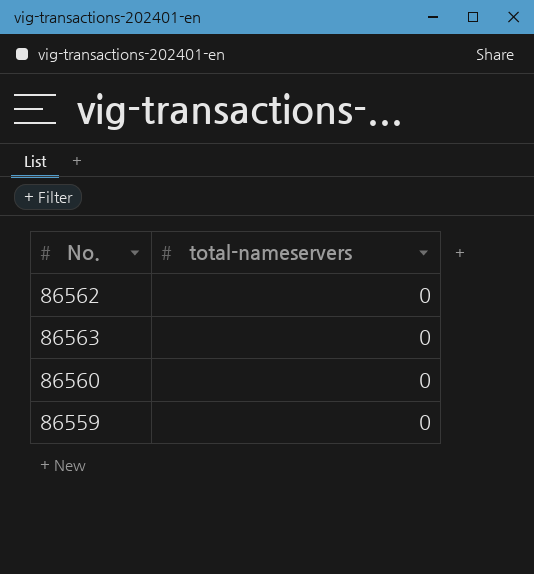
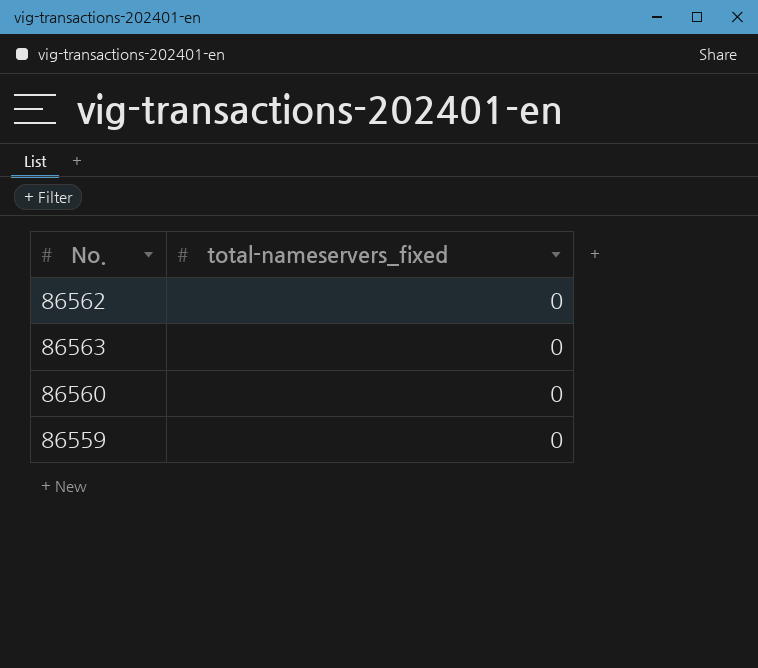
column name: total-nameservers -> total-nameservers_fixed

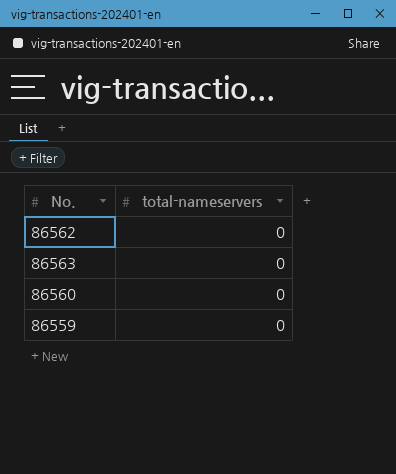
column name: total-nameservers_fixed -> total-nameservers

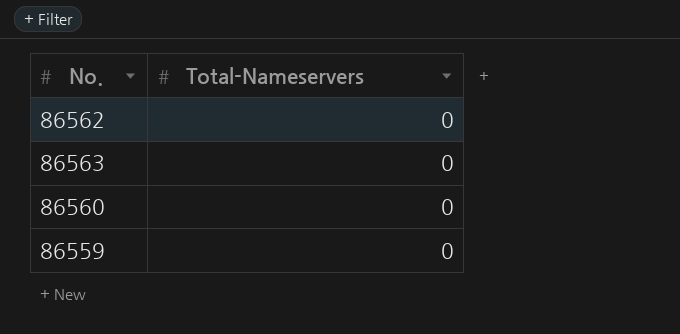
column name: total-nameservers -> Total-Nameservers

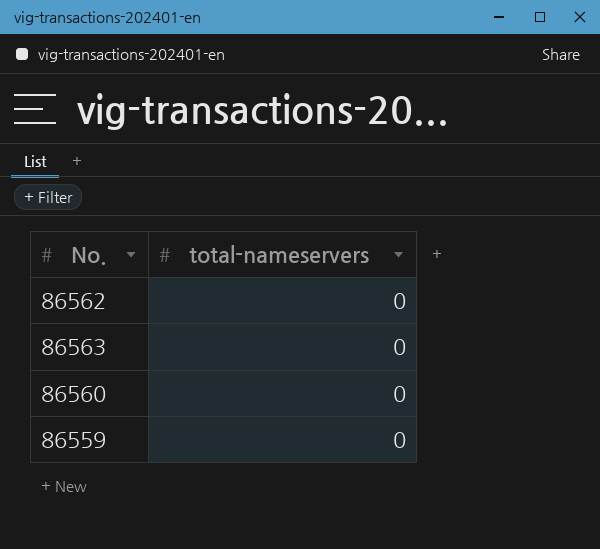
column name: Total-Nameservers -> total-nameservers

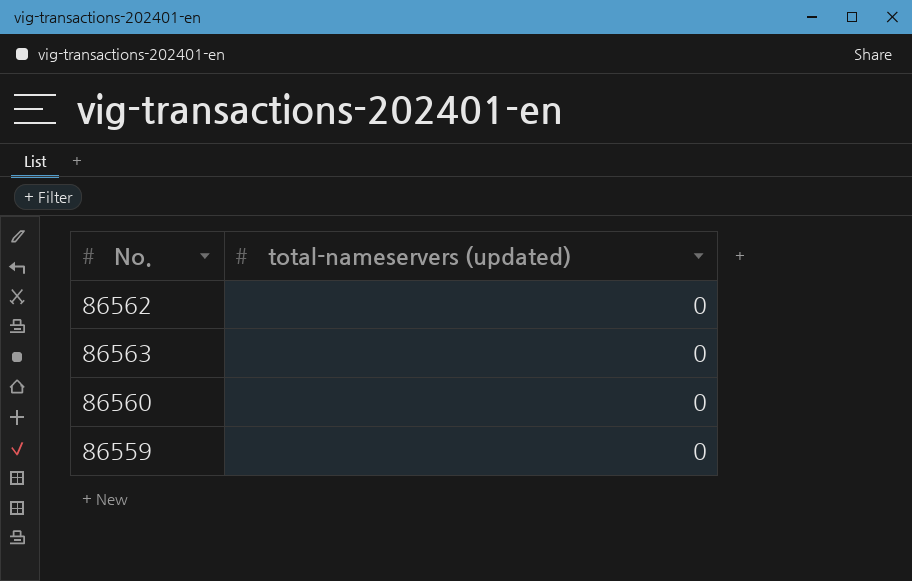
column name: total-nameservers -> total-nameservers (updated)

